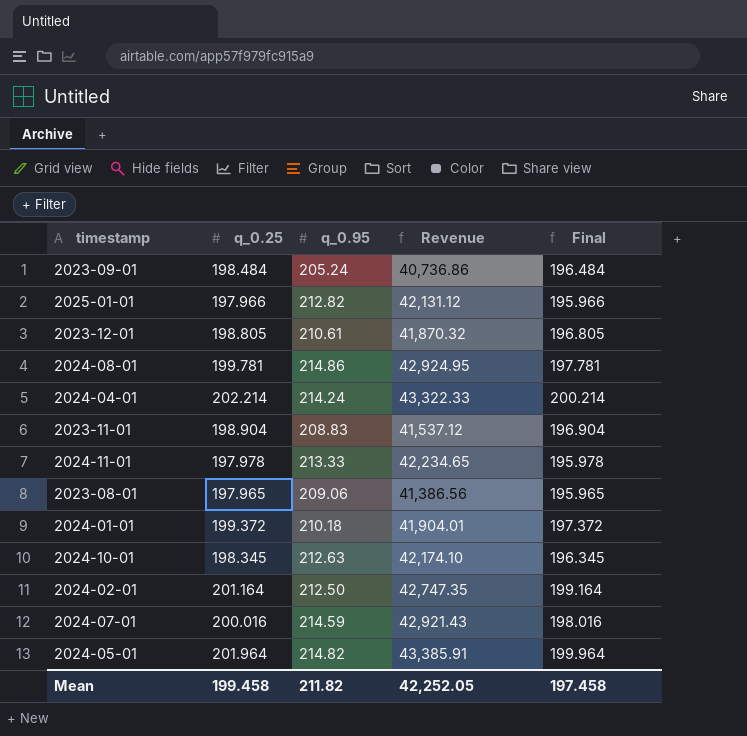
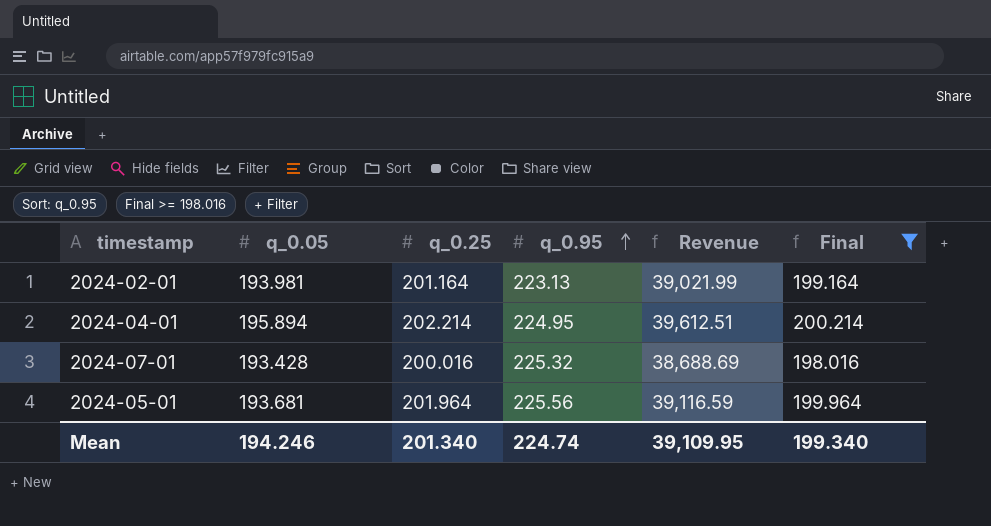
filter: none -> Final >= 198.016
row order: none -> q_0.95 ascending
column q_0.05 | position: none -> 2
column Revenue | formula: [q_0.25] * [q_0.95] -> [q_0.05] * [q_0.25]
2024-02-01 | q_0.95: 212.50 -> 223.13
2024-04-01 | q_0.95: 214.24 -> 224.95
2024-07-01 | q_0.95: 214.59 -> 225.32
2024-05-01 | q_0.95: 214.82 -> 225.56
Mean | q_0.25: 199.458 -> 201.340
Mean | q_0.95: 211.82 -> 224.74
Mean | Revenue: 42,252.05 -> 39,109.95
Mean | Final: 197.458 -> 199.340

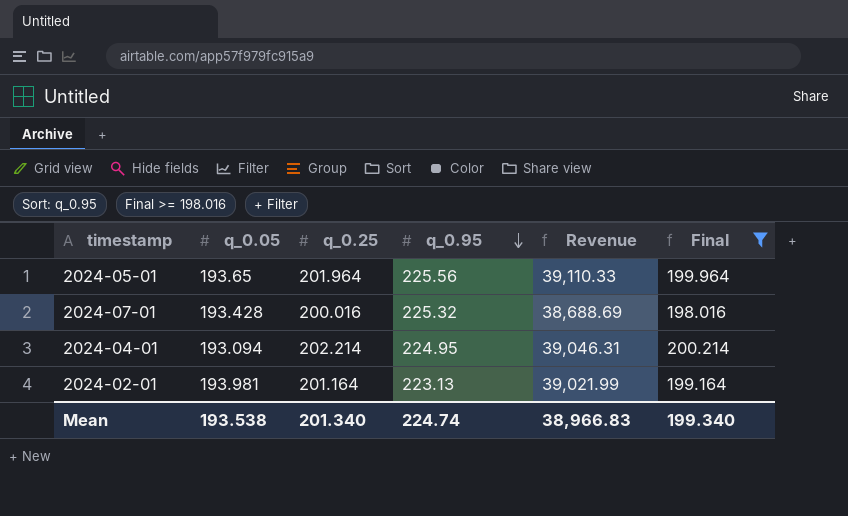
row order: q_0.95 ascending -> q_0.95 descending
2024-05-01 | q_0.05: 193.681 -> 193.65
2024-05-01 | Revenue: 39,116.59 -> 39,110.33
2024-04-01 | q_0.05: 195.894 -> 193.094
2024-04-01 | Revenue: 39,612.51 -> 39,046.31
Mean | q_0.05: 194.246 -> 193.538
Mean | Revenue: 39,109.95 -> 38,966.83

